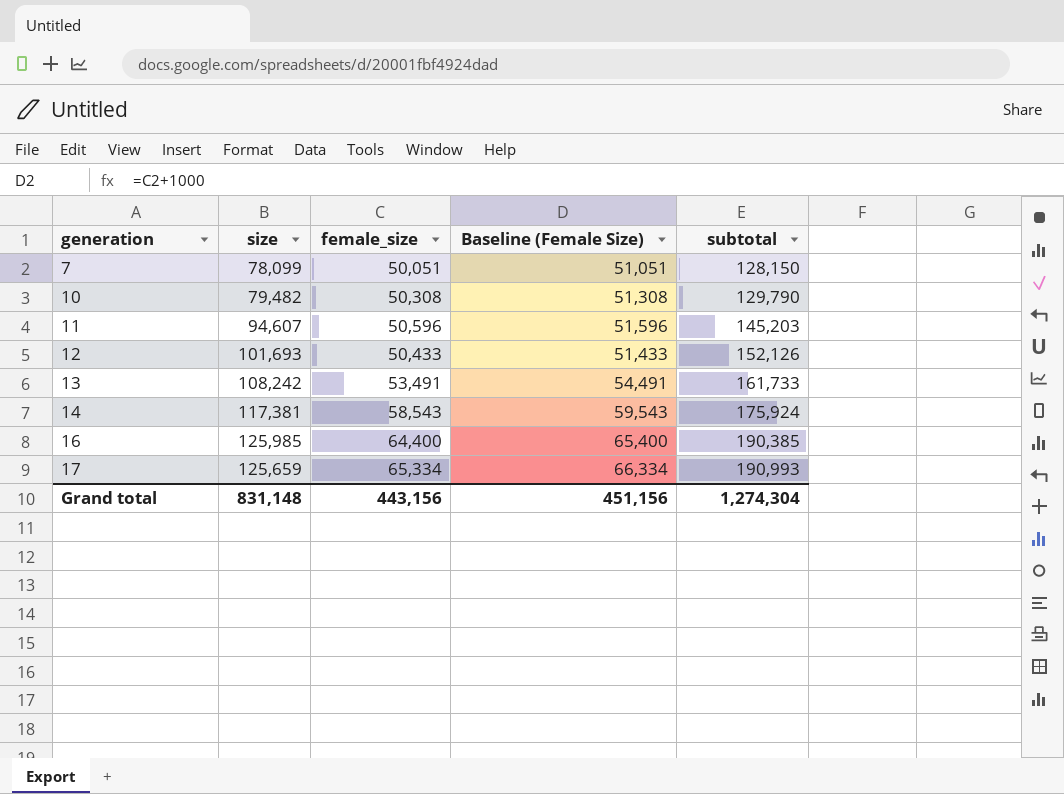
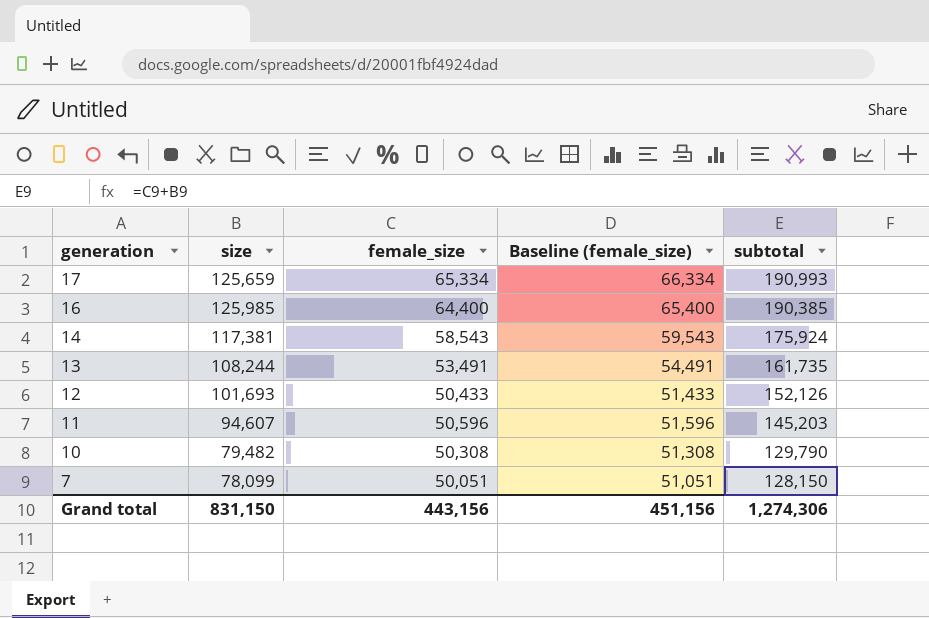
row order: generation ascending -> generation descending
column name: Baseline (Female Size) -> Baseline (female_size)
13 | size: 108,242 -> 108,244
13 | subtotal: 161,733 -> 161,735
Grand total | size: 831,148 -> 831,150
Grand total | subtotal: 1,274,304 -> 1,274,306

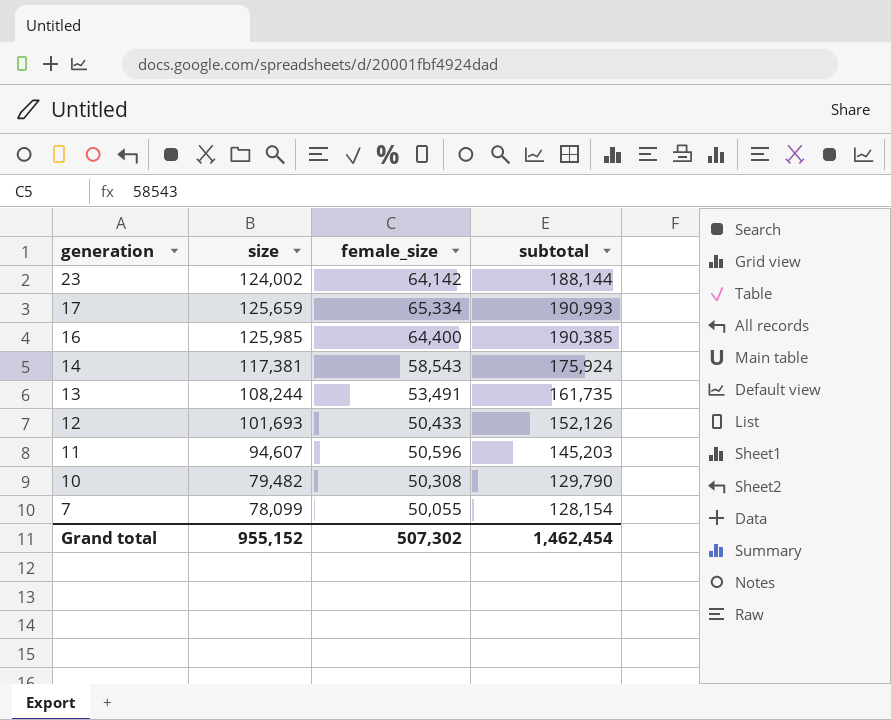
column Baseline (female_size) | formula: [female_size] + 1000 -> none
row 23: none -> 124,002 | 64,142 | 188,144
7 | female_size: 50,051 -> 50,055
7 | subtotal: 128,150 -> 128,154
Grand total | size: 831,150 -> 955,152
Grand total | female_size: 443,156 -> 507,302
Grand total | subtotal: 1,274,306 -> 1,462,454

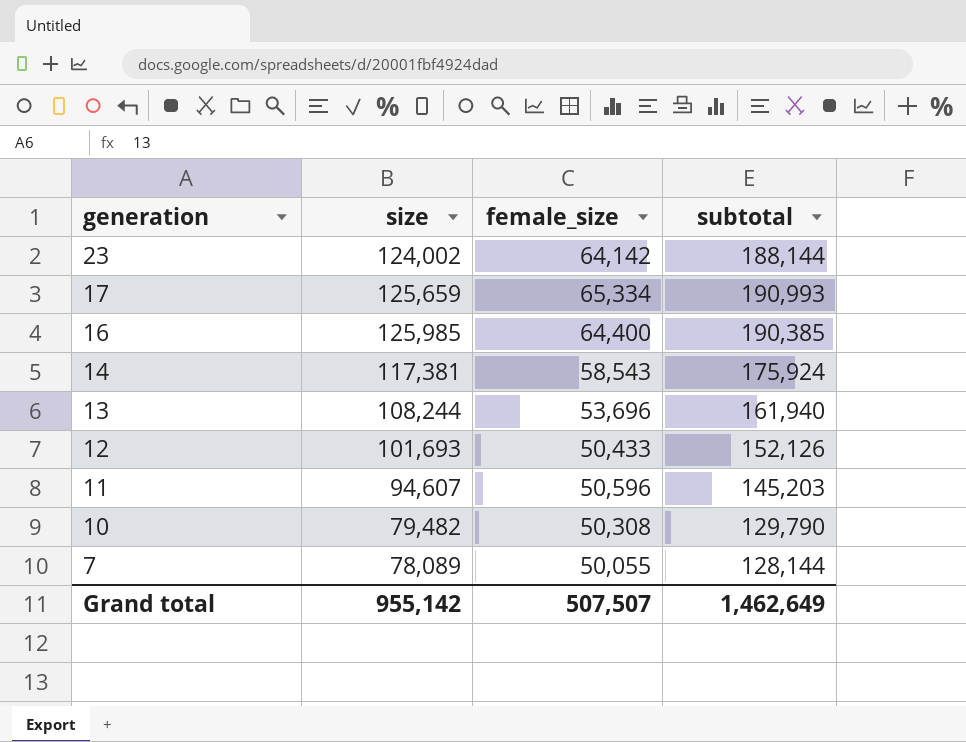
13 | female_size: 53,491 -> 53,696
13 | subtotal: 161,735 -> 161,940
7 | size: 78,099 -> 78,089
7 | subtotal: 128,154 -> 128,144
Grand total | size: 955,152 -> 955,142
Grand total | female_size: 507,302 -> 507,507
Grand total | subtotal: 1,462,454 -> 1,462,649

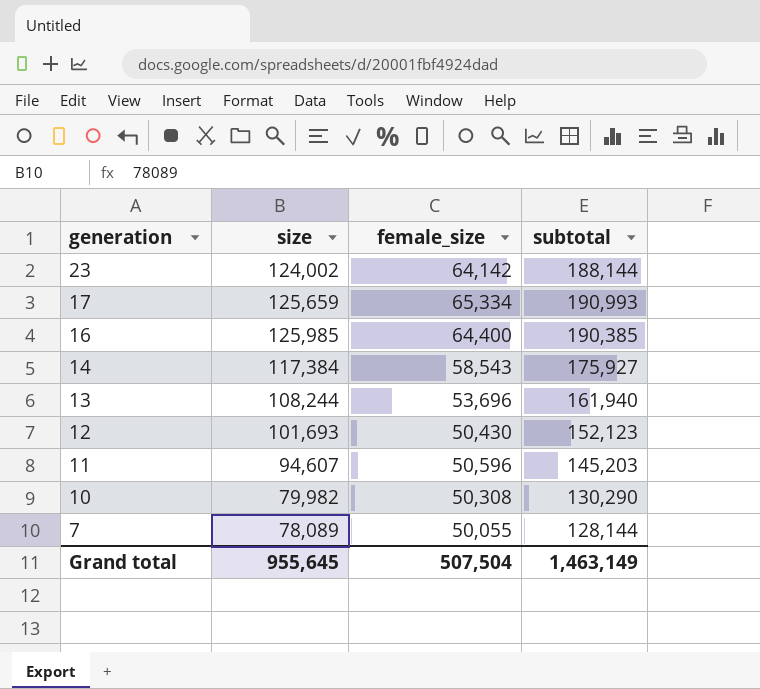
14 | size: 117,381 -> 117,384
14 | subtotal: 175,924 -> 175,927
12 | female_size: 50,433 -> 50,430
12 | subtotal: 152,126 -> 152,123
10 | size: 79,482 -> 79,982
10 | subtotal: 129,790 -> 130,290
Grand total | size: 955,142 -> 955,645
Grand total | female_size: 507,507 -> 507,504
Grand total | subtotal: 1,462,649 -> 1,463,149

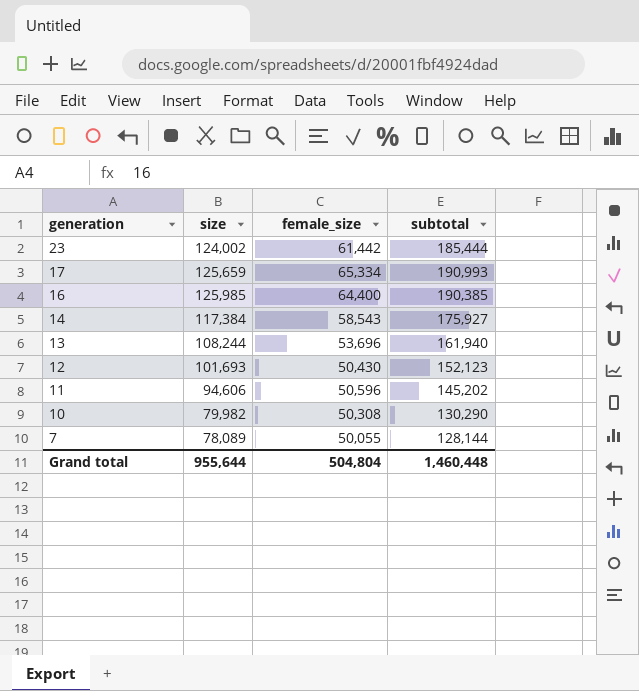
23 | female_size: 64,142 -> 61,442
23 | subtotal: 188,144 -> 185,444
11 | size: 94,607 -> 94,606
11 | subtotal: 145,203 -> 145,202
Grand total | size: 955,645 -> 955,644
Grand total | female_size: 507,504 -> 504,804
Grand total | subtotal: 1,463,149 -> 1,460,448

